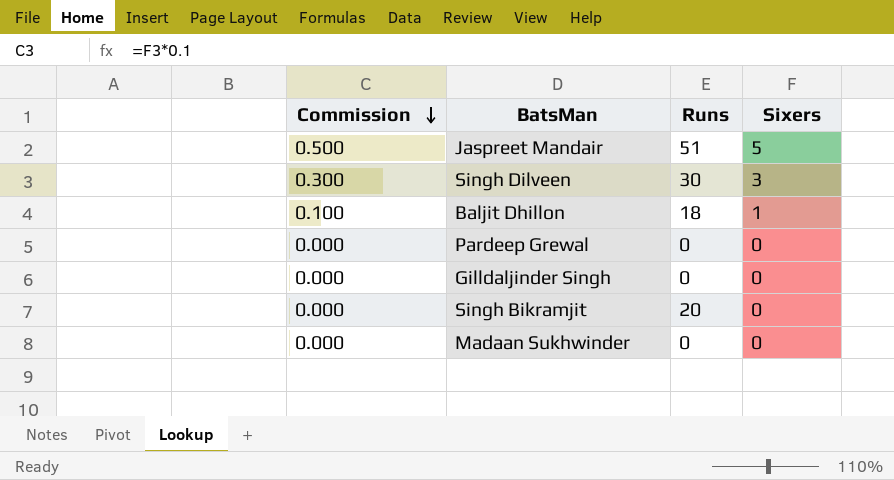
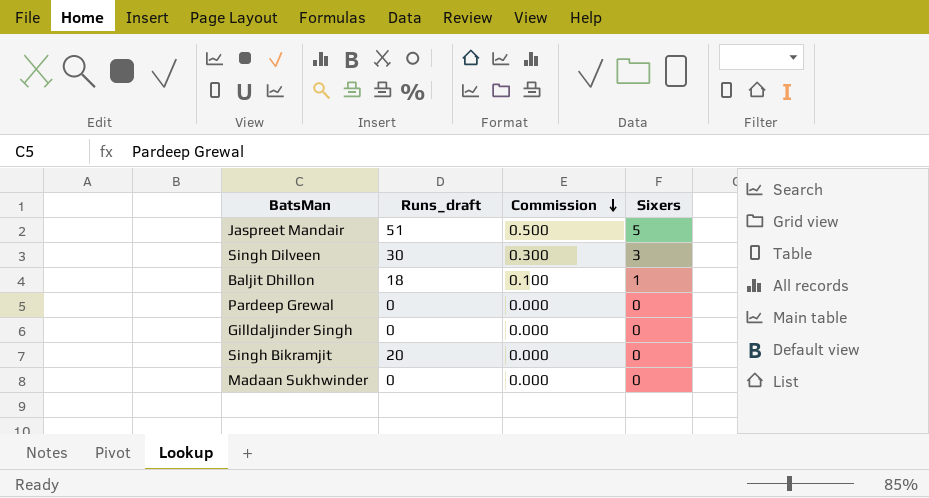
column name: Runs -> Runs_draft
column Commission | position: 1 -> 3

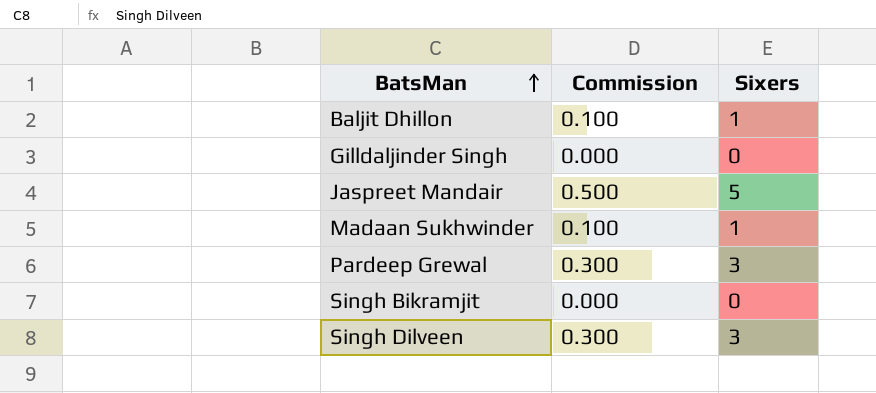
row order: Commission descending -> BatsMan ascending
column Runs_draft | position: 2 -> none
Madaan Sukhwinder | Commission: 0.000 -> 0.100
Madaan Sukhwinder | Sixers: 0 -> 1
Pardeep Grewal | Commission: 0.000 -> 0.300
Pardeep Grewal | Sixers: 0 -> 3

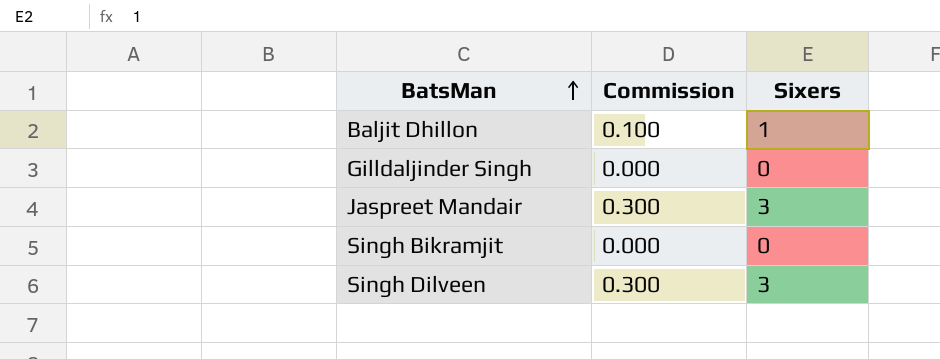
row Madaan Sukhwinder: 0.100 | 1 -> none
row Pardeep Grewal: 0.300 | 3 -> none
Jaspreet Mandair | Commission: 0.500 -> 0.300
Jaspreet Mandair | Sixers: 5 -> 3

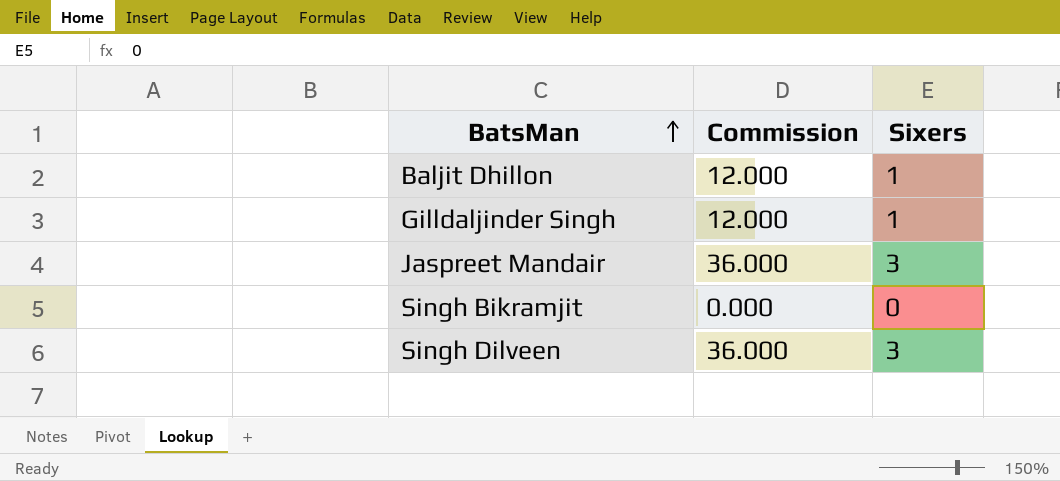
column Commission | formula: [Sixers] * 0.1 -> [Sixers] * 12
Gilldaljinder Singh | Sixers: 0 -> 1

